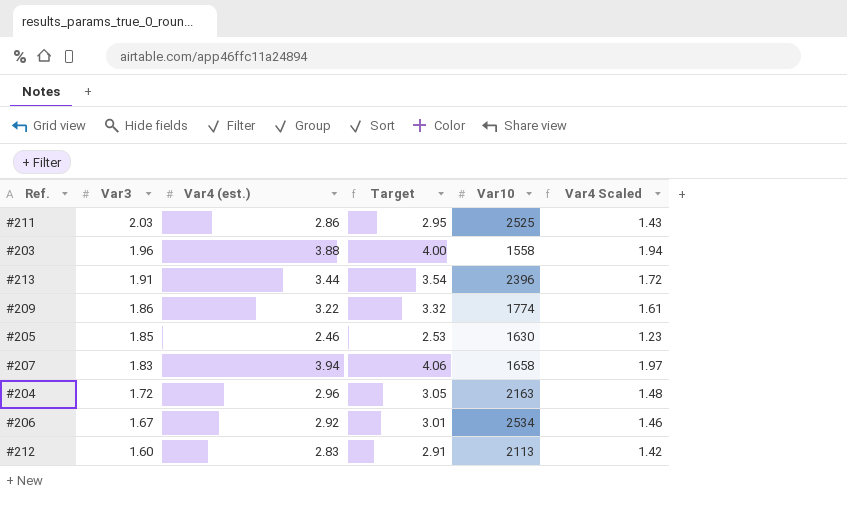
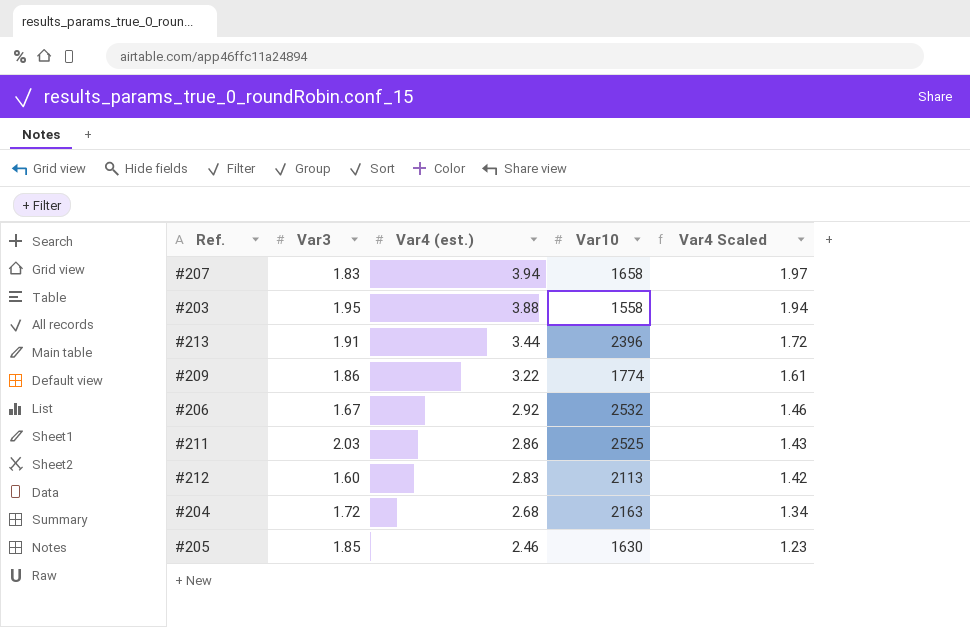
row order: Var3 descending -> Var4 (est.) descending
column Target | formula: [Var4 (est.)] * 1.03 -> none
#203 | Var3: 1.96 -> 1.95
#206 | Var10: 2534 -> 2532
#204 | Var4 (est.): 2.96 -> 2.68
#204 | Var4 Scaled: 1.48 -> 1.34

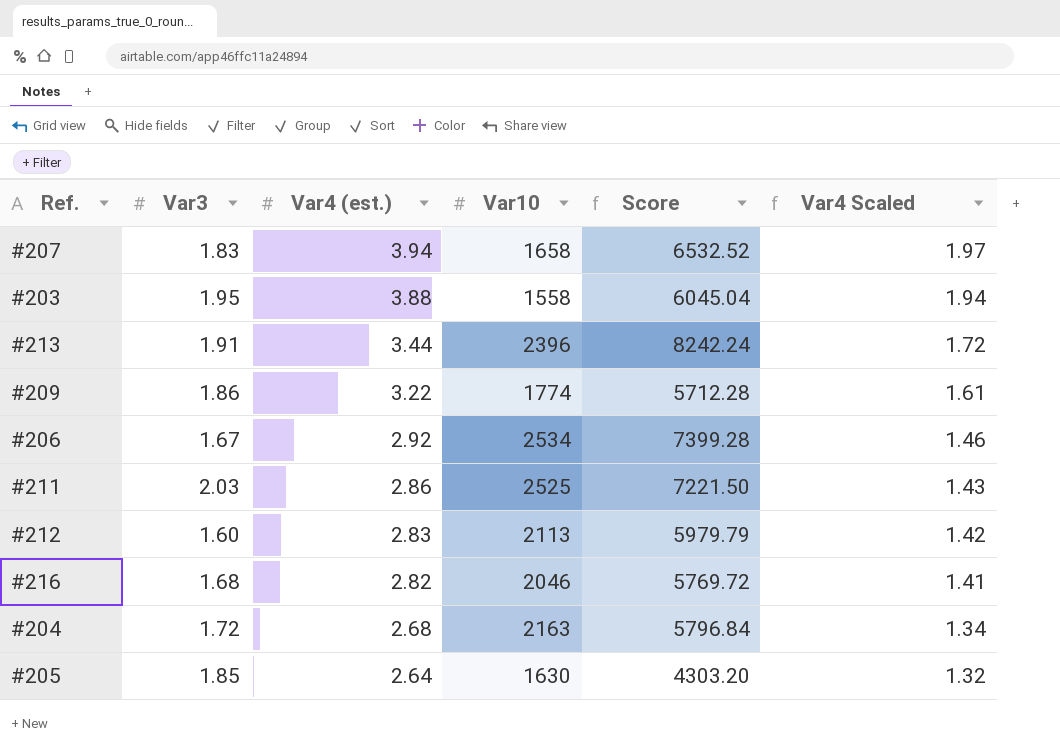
column Score | formula: none -> [Var4 (est.)] * [Var10]
#206 | Var10: 2532 -> 2534
row #216: none -> 1.68 | 2.82 | 2046 | 5769.72 | 1.41
#205 | Var4 (est.): 2.46 -> 2.64
#205 | Var4 Scaled: 1.23 -> 1.32

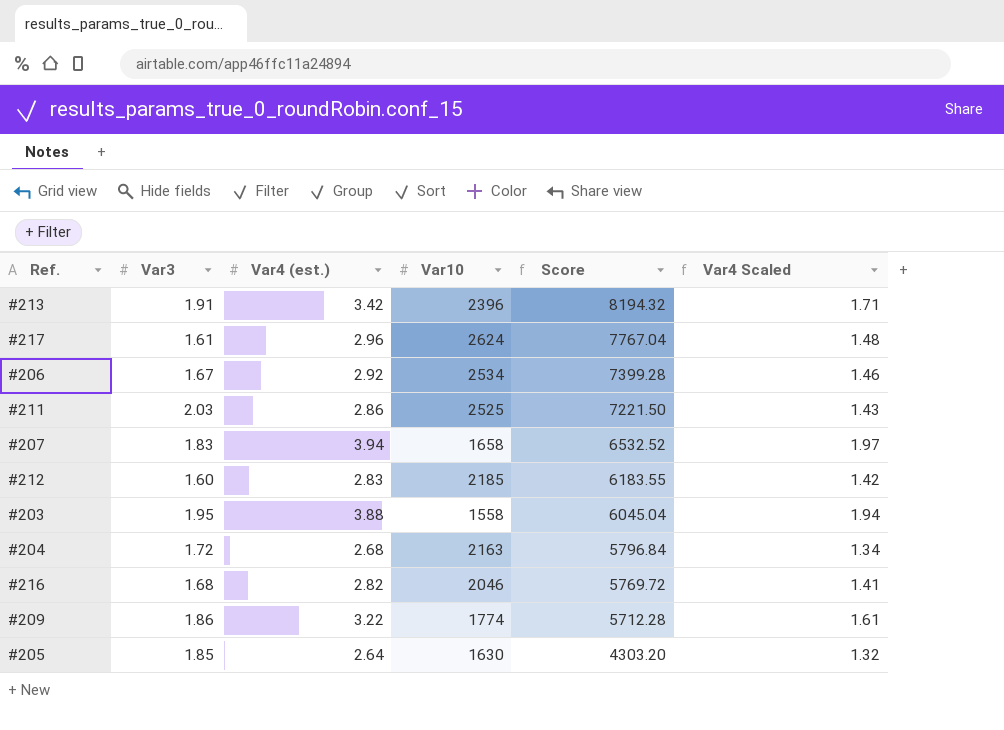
row order: Var4 (est.) descending -> Score descending
#213 | Var4 (est.): 3.44 -> 3.42
#213 | Score: 8242.24 -> 8194.32
#213 | Var4 Scaled: 1.72 -> 1.71
row #217: none -> 1.61 | 2.96 | 2624 | 7767.04 | 1.48
#212 | Var10: 2113 -> 2185
#212 | Score: 5979.79 -> 6183.55

